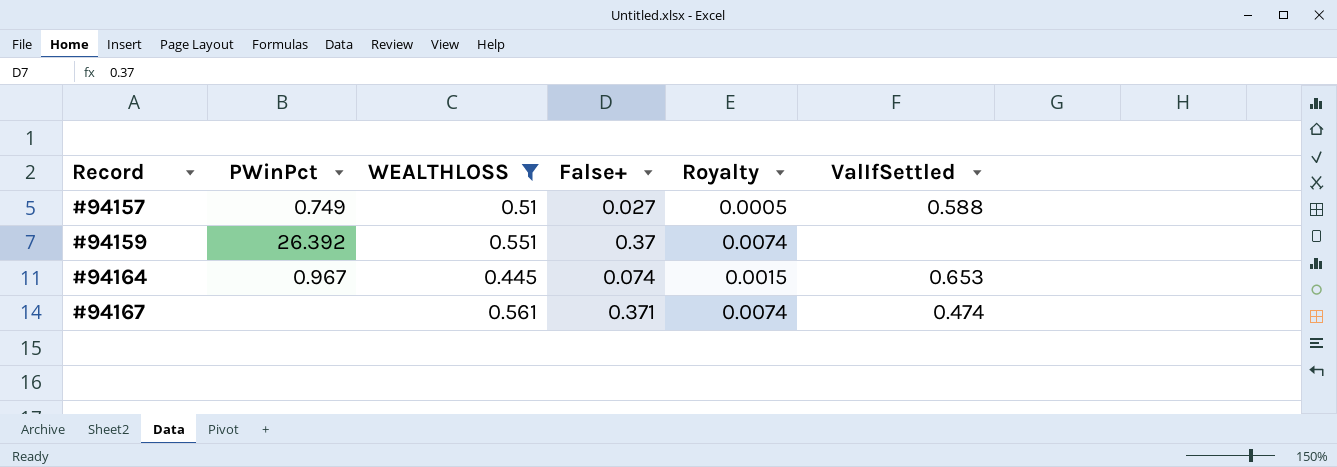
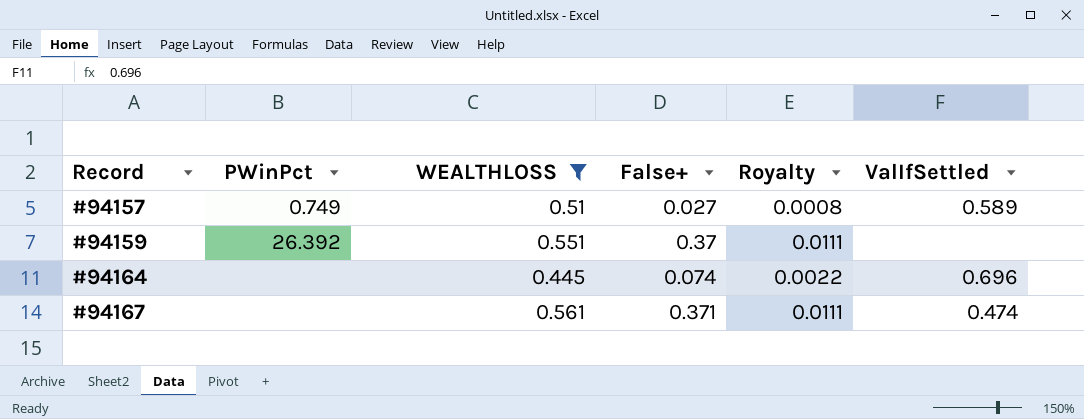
column Royalty | formula: [False+] * 0.02 -> [False+] * 0.03
#94157 | ValIfSettled: 0.588 -> 0.589
#94164 | PWinPct: 0.967 -> none
#94164 | ValIfSettled: 0.653 -> 0.696

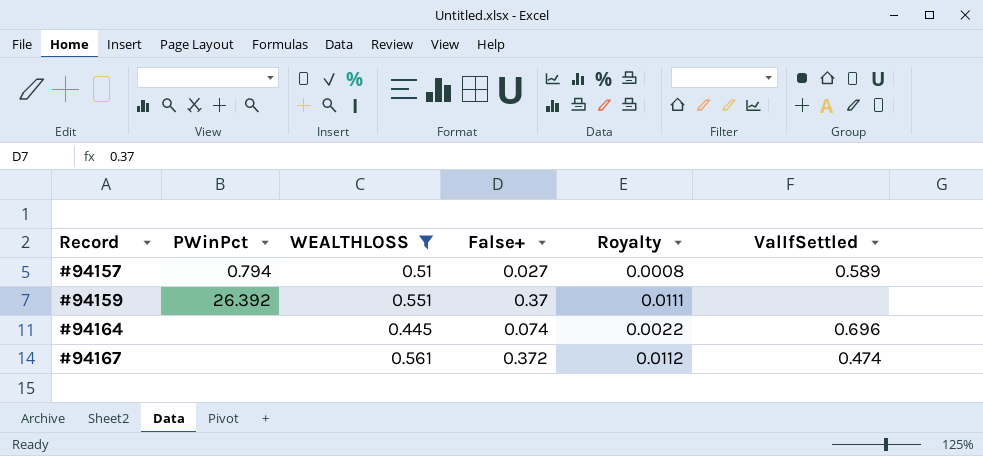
#94157 | PWinPct: 0.749 -> 0.794
#94167 | False+: 0.371 -> 0.372
#94167 | Royalty: 0.0111 -> 0.0112

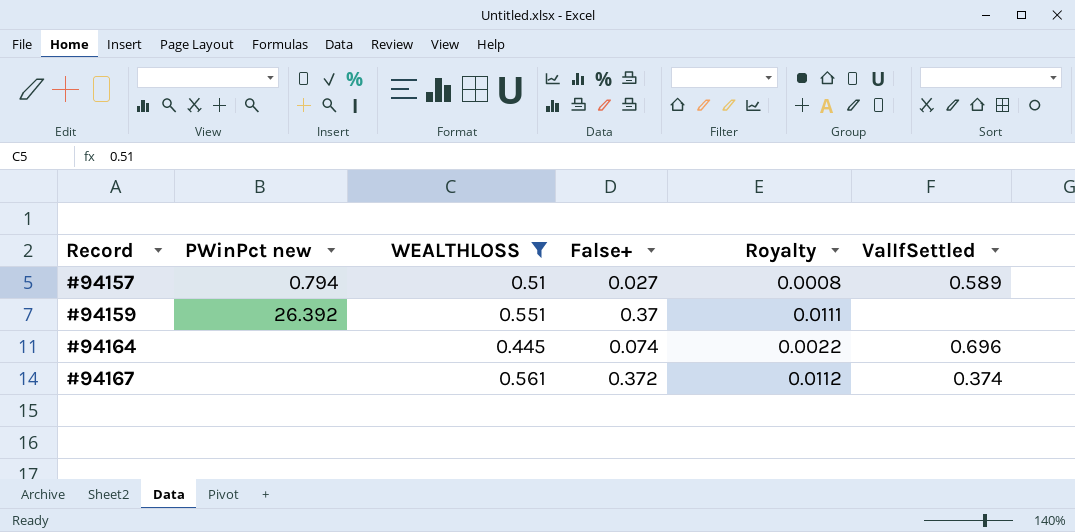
column name: PWinPct -> PWinPct new
#94167 | ValIfSettled: 0.474 -> 0.374

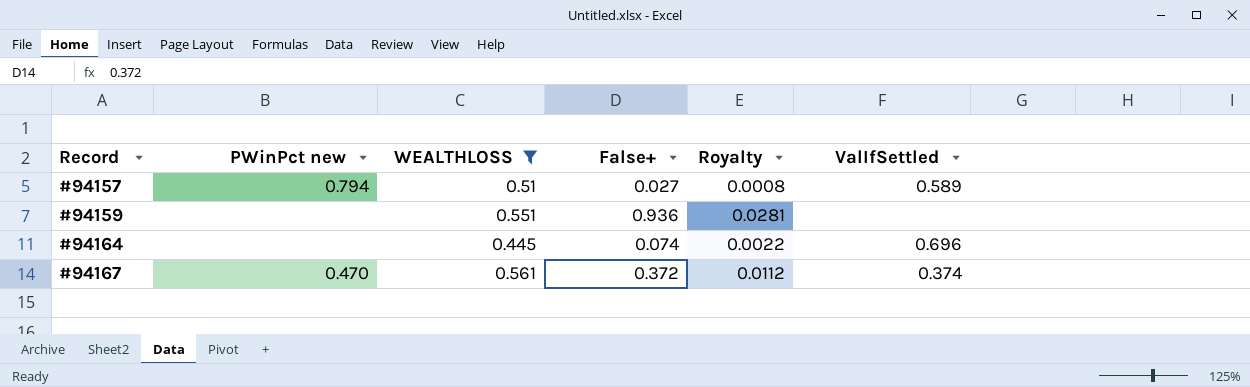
#94159 | PWinPct new: 26.392 -> none
#94159 | False+: 0.37 -> 0.936
#94159 | Royalty: 0.0111 -> 0.0281
#94167 | PWinPct new: none -> 0.470

